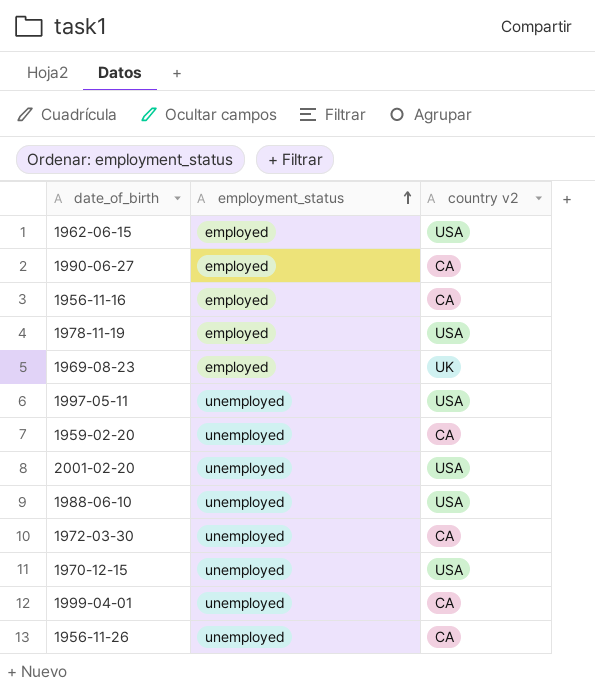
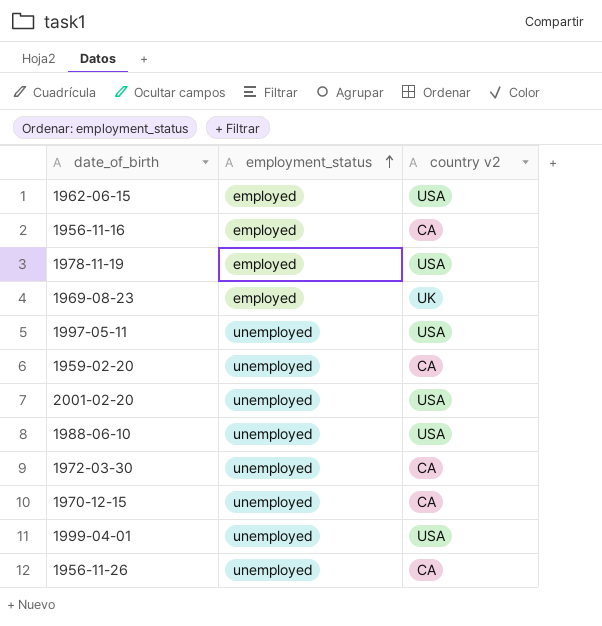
row 1990-06-27: employed | CA -> none
1970-12-15 | country v2: USA -> CA
1999-04-01 | country v2: CA -> USA

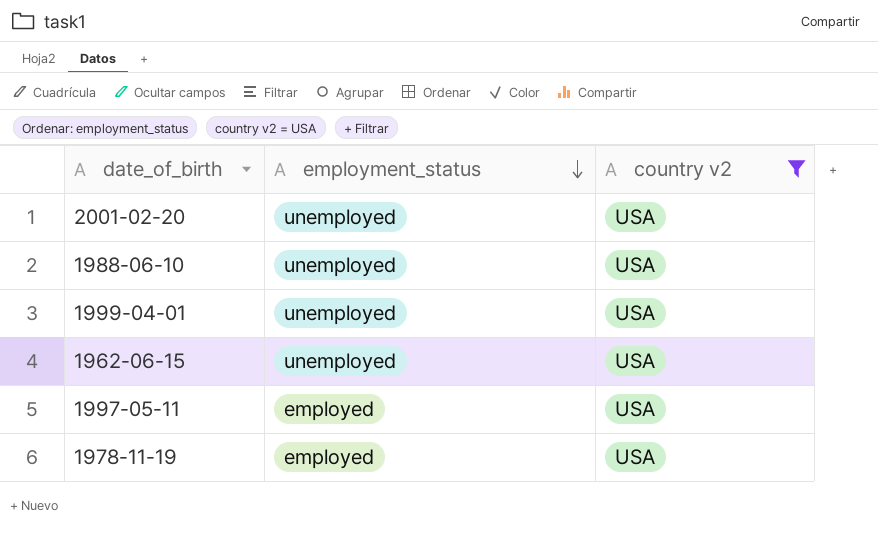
filter: none -> country v2 = USA
row order: employment_status ascending -> employment_status descending
1962-06-15 | employment_status: employed -> unemployed
1997-05-11 | employment_status: unemployed -> employed

